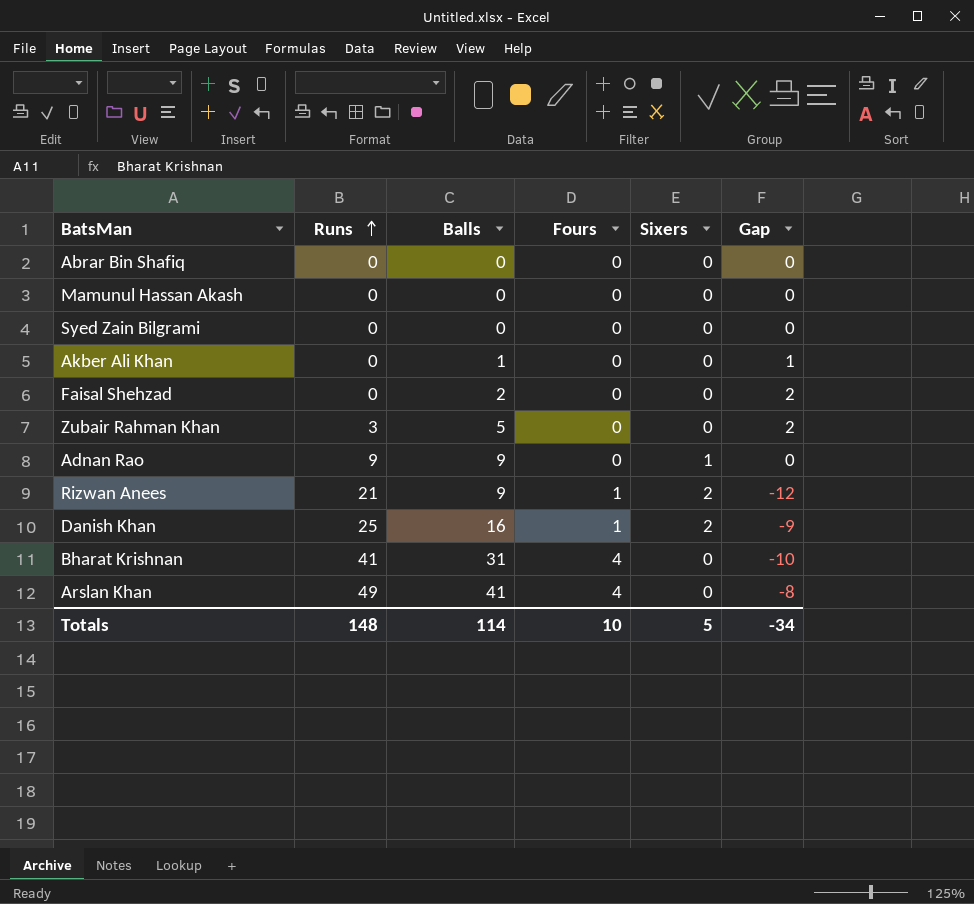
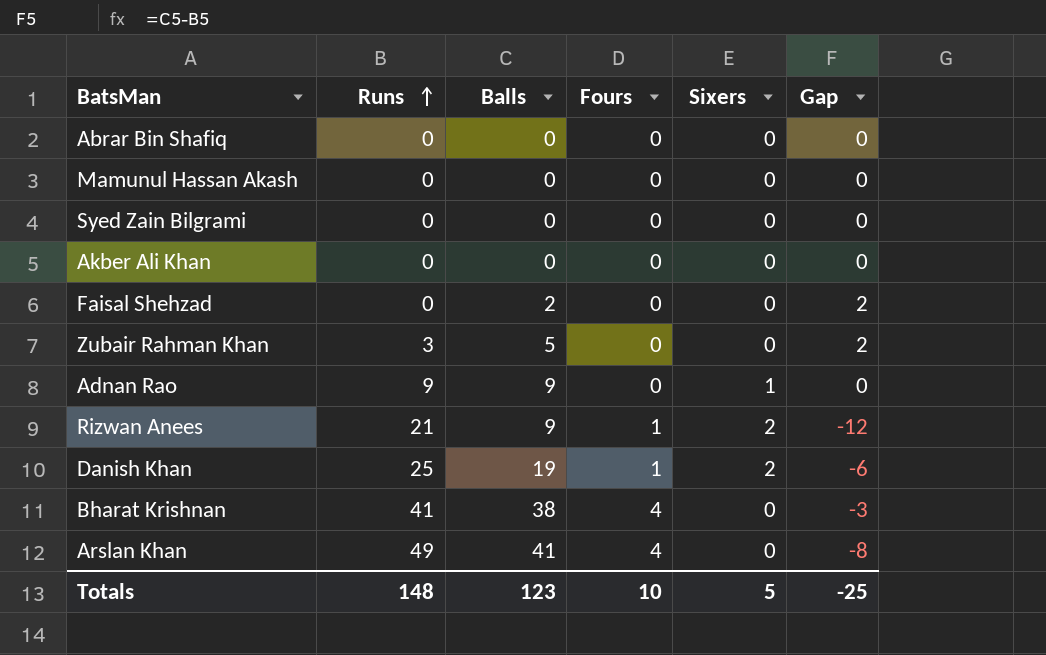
Akber Ali Khan | Balls: 1 -> 0
Akber Ali Khan | Gap: 1 -> 0
Danish Khan | Balls: 16 -> 19
Danish Khan | Gap: -9 -> -6
Bharat Krishnan | Balls: 31 -> 38
Bharat Krishnan | Gap: -10 -> -3
Totals | Balls: 114 -> 123
Totals | Gap: -34 -> -25

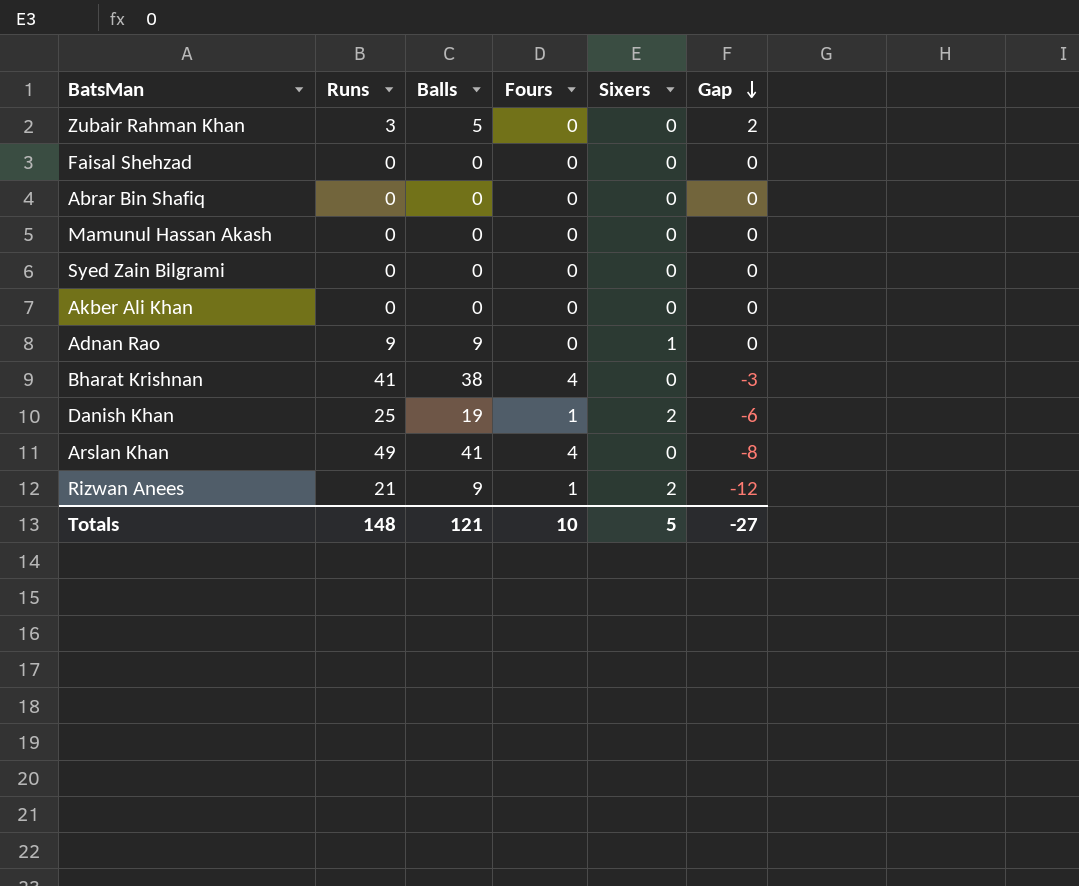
row order: Runs ascending -> Gap descending
Faisal Shehzad | Balls: 2 -> 0
Faisal Shehzad | Gap: 2 -> 0
Totals | Balls: 123 -> 121
Totals | Gap: -25 -> -27

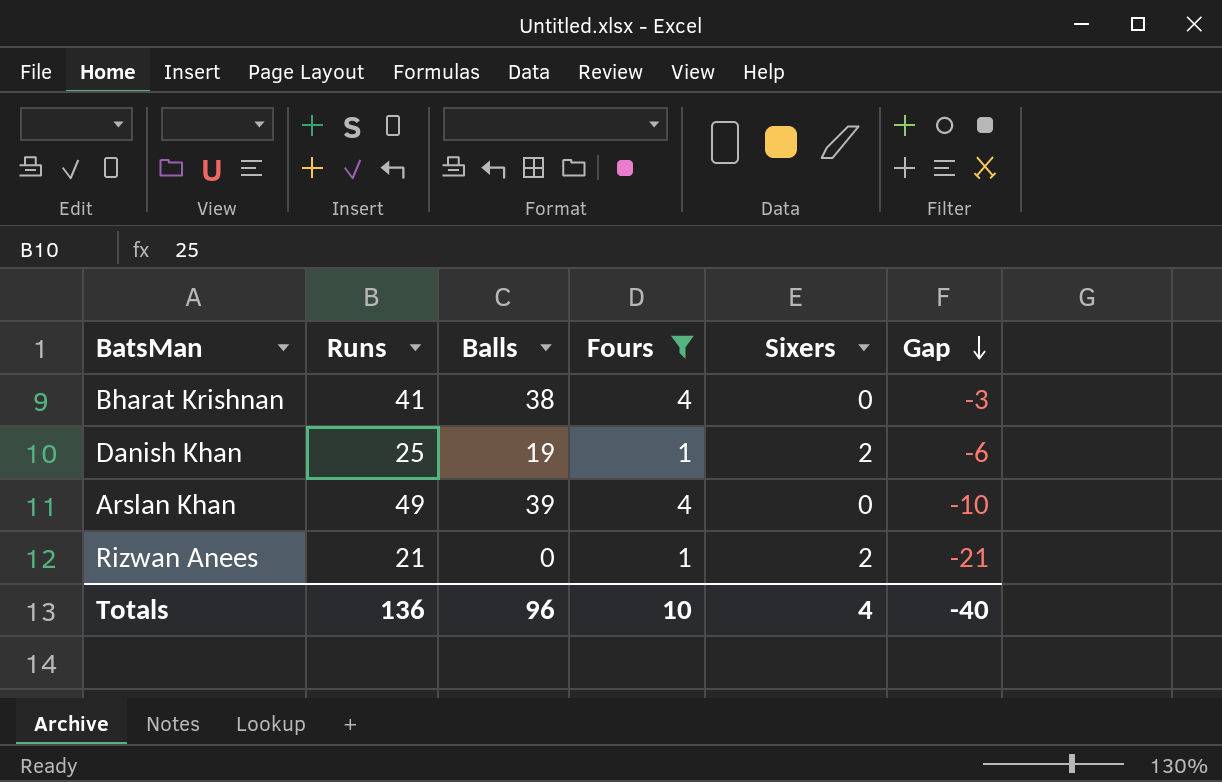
filter: none -> Fours != 0
Arslan Khan | Balls: 41 -> 39
Arslan Khan | Gap: -8 -> -10
Rizwan Anees | Balls: 9 -> 0
Rizwan Anees | Gap: -12 -> -21
Totals | Runs: 148 -> 136
Totals | Balls: 121 -> 96
Totals | Sixers: 5 -> 4
Totals | Gap: -27 -> -40

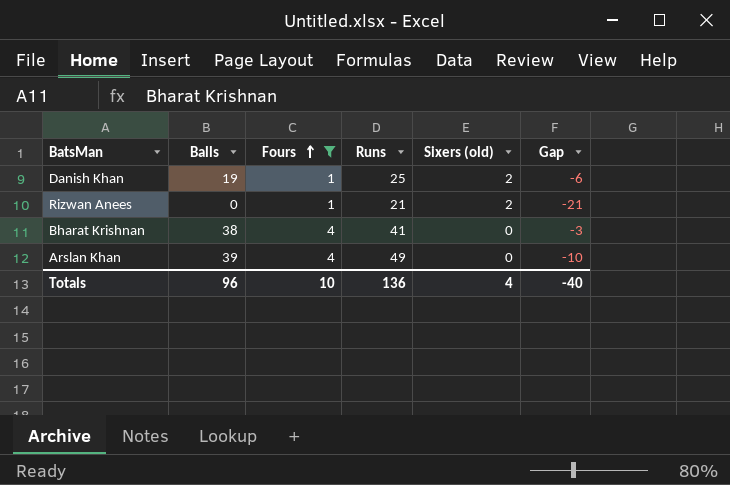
row order: Gap descending -> Fours ascending
column Runs | position: 2 -> 4
column name: Sixers -> Sixers (old)

